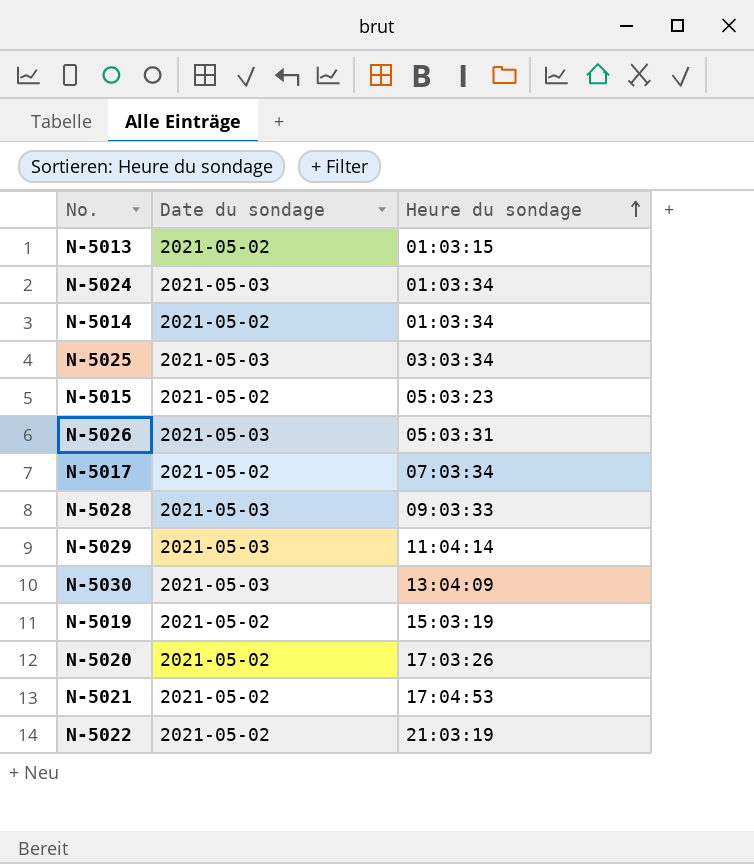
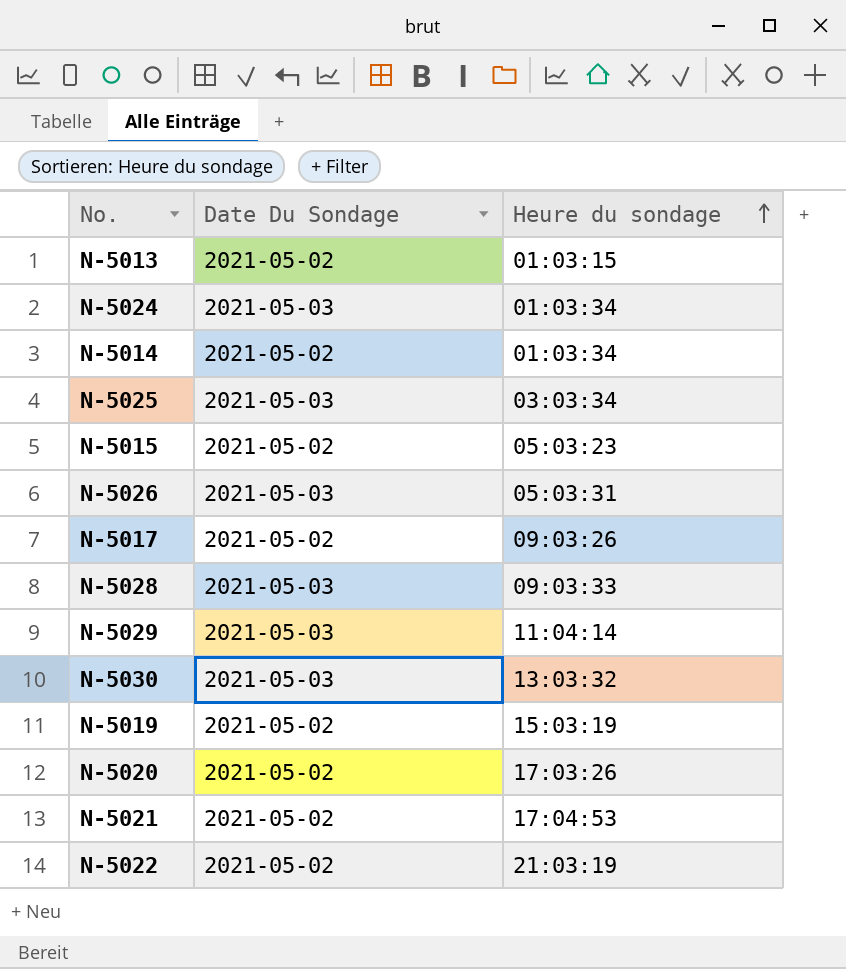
column name: Date du sondage -> Date Du Sondage
N-5017 | Heure du sondage: 07:03:34 -> 09:03:26
N-5030 | Heure du sondage: 13:04:09 -> 13:03:32

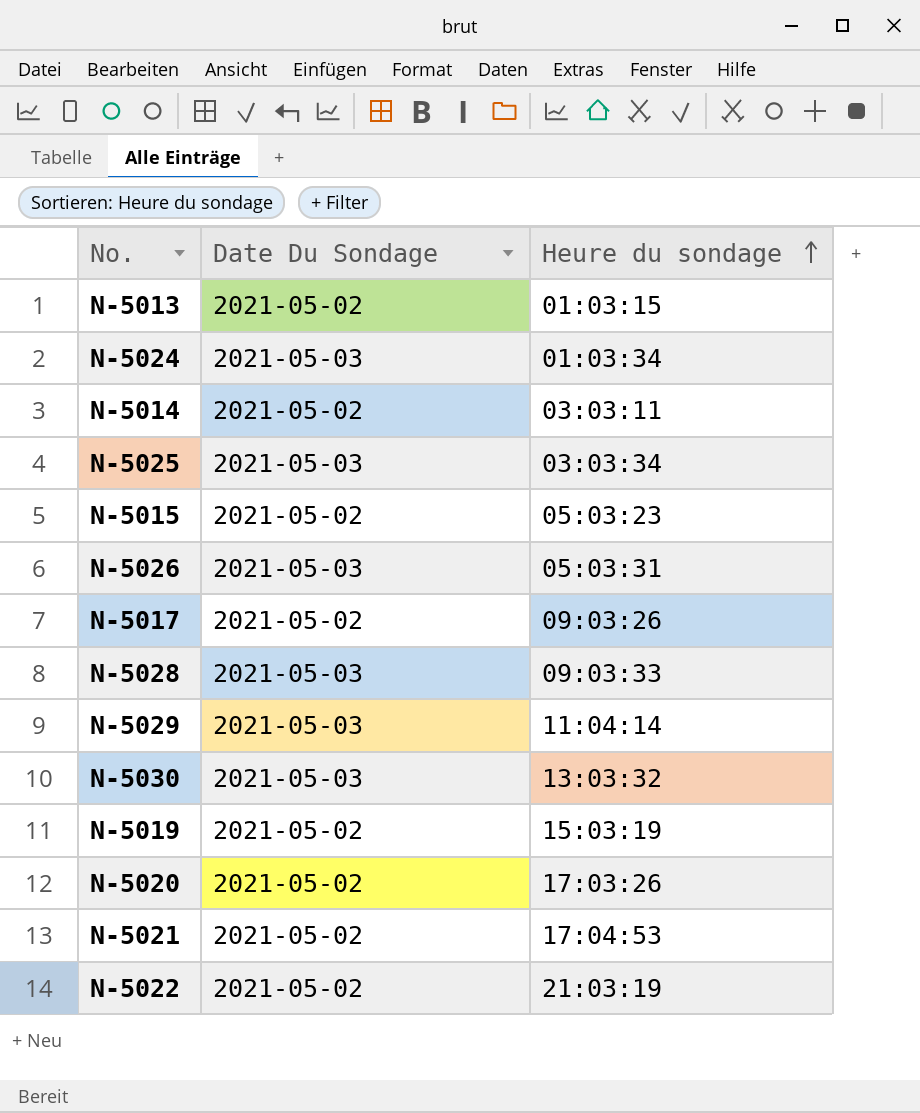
N-5014 | Heure du sondage: 01:03:34 -> 03:03:11

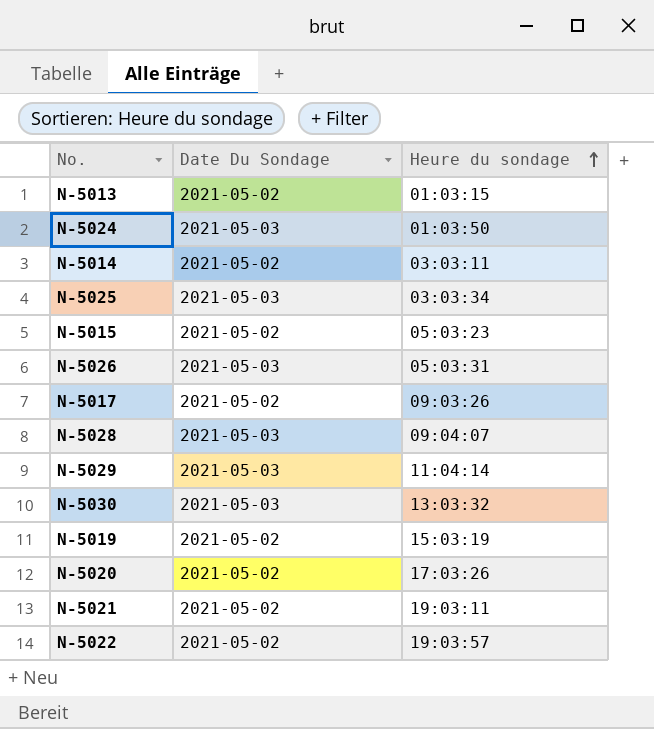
N-5024 | Heure du sondage: 01:03:34 -> 01:03:50
N-5028 | Heure du sondage: 09:03:33 -> 09:04:07
N-5021 | Heure du sondage: 17:04:53 -> 19:03:11
N-5022 | Heure du sondage: 21:03:19 -> 19:03:57

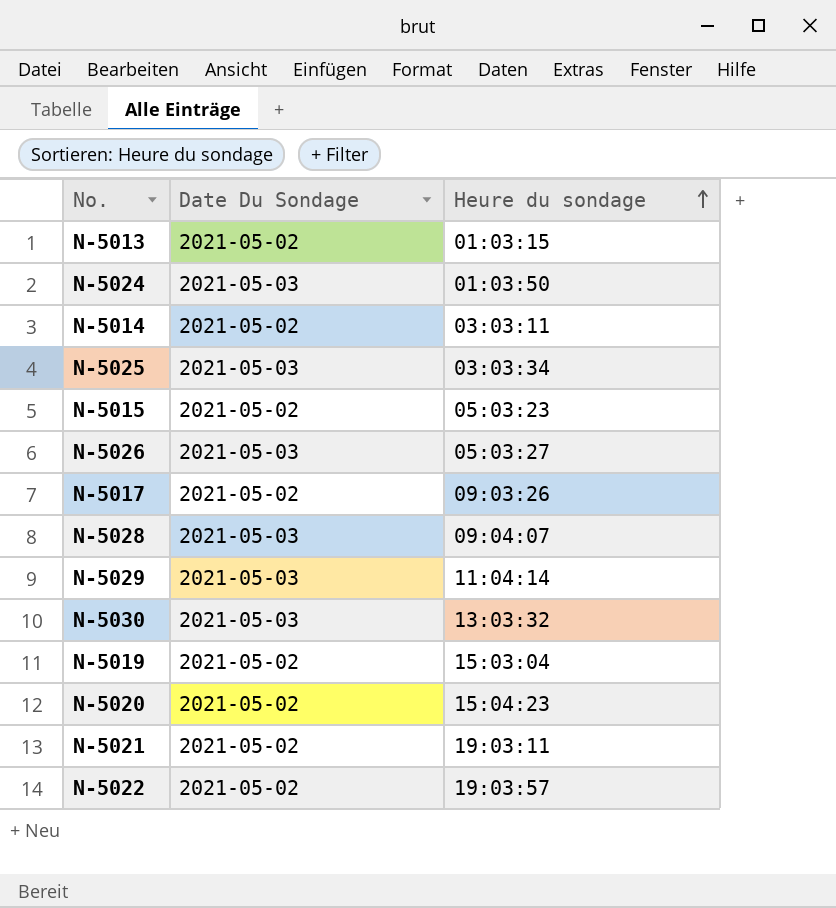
N-5026 | Heure du sondage: 05:03:31 -> 05:03:27
N-5019 | Heure du sondage: 15:03:19 -> 15:03:04
N-5020 | Heure du sondage: 17:03:26 -> 15:04:23

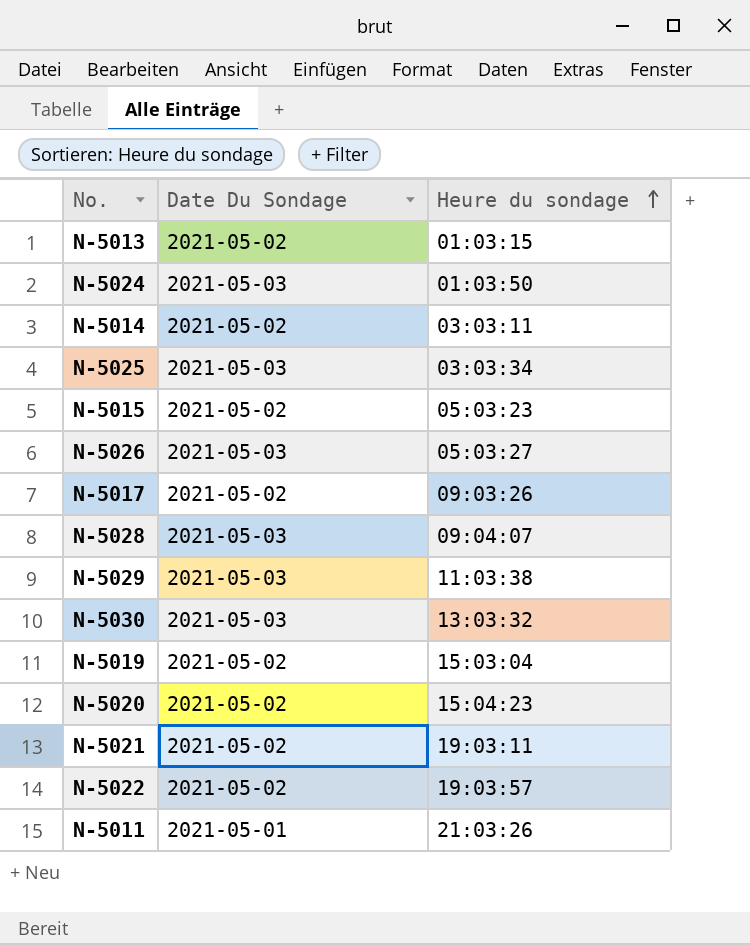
N-5029 | Heure du sondage: 11:04:14 -> 11:03:38
row N-5011: none -> 2021-05-01 | 21:03:26

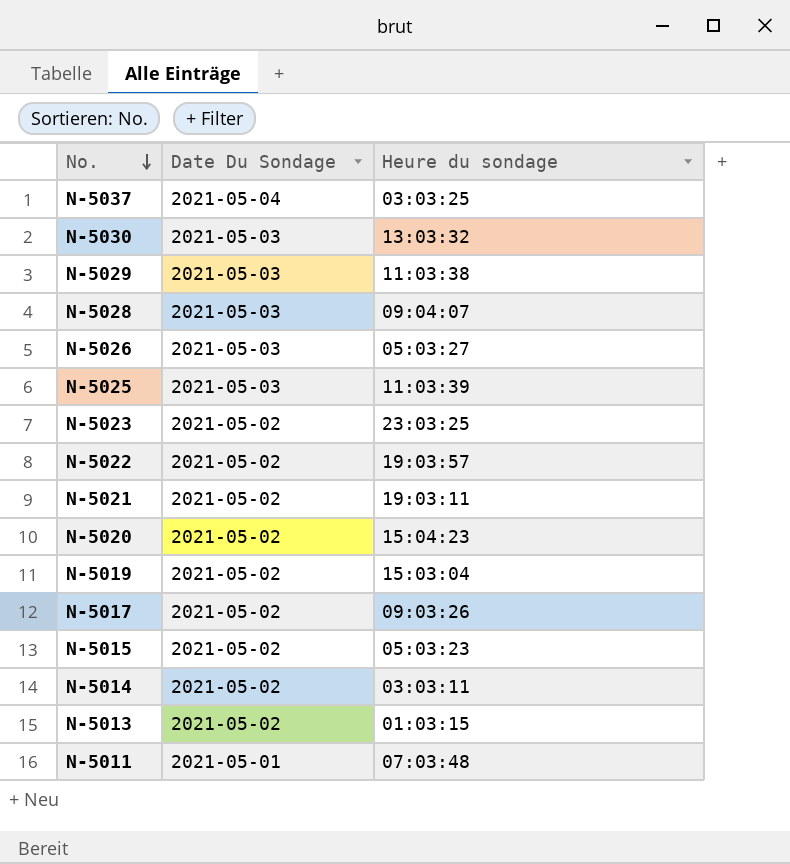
row order: Heure du sondage ascending -> No. descending
row N-5024: 2021-05-03 | 01:03:50 -> none
row N-5037: none -> 2021-05-04 | 03:03:25
N-5025 | Heure du sondage: 03:03:34 -> 11:03:39
row N-5023: none -> 2021-05-02 | 23:03:25
N-5011 | Heure du sondage: 21:03:26 -> 07:03:48

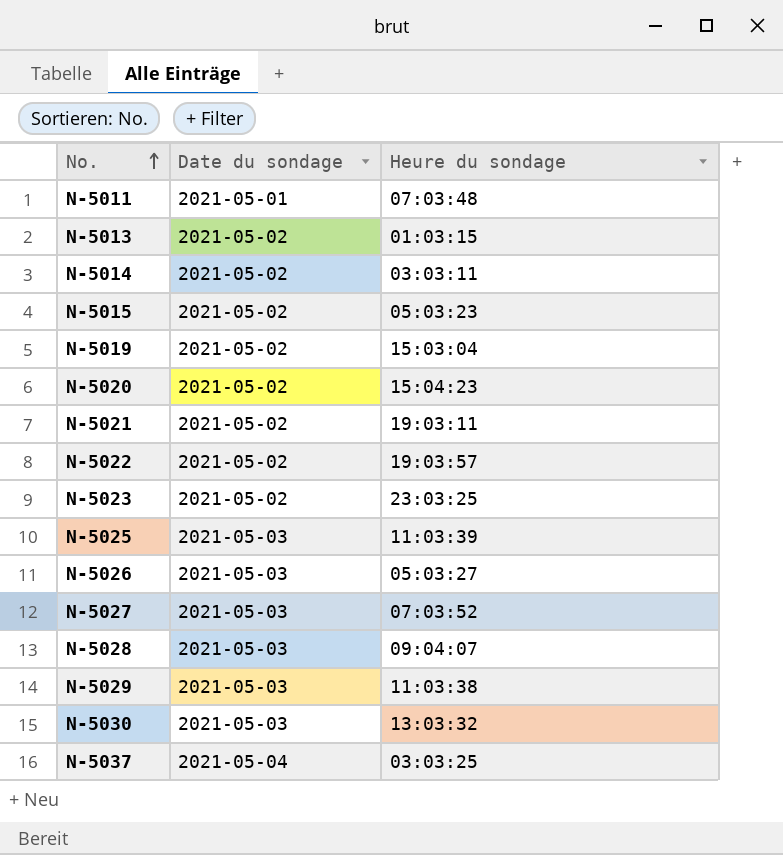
row order: No. descending -> No. ascending
column name: Date Du Sondage -> Date du sondage
row N-5017: 2021-05-02 | 09:03:26 -> none
row N-5027: none -> 2021-05-03 | 07:03:52

